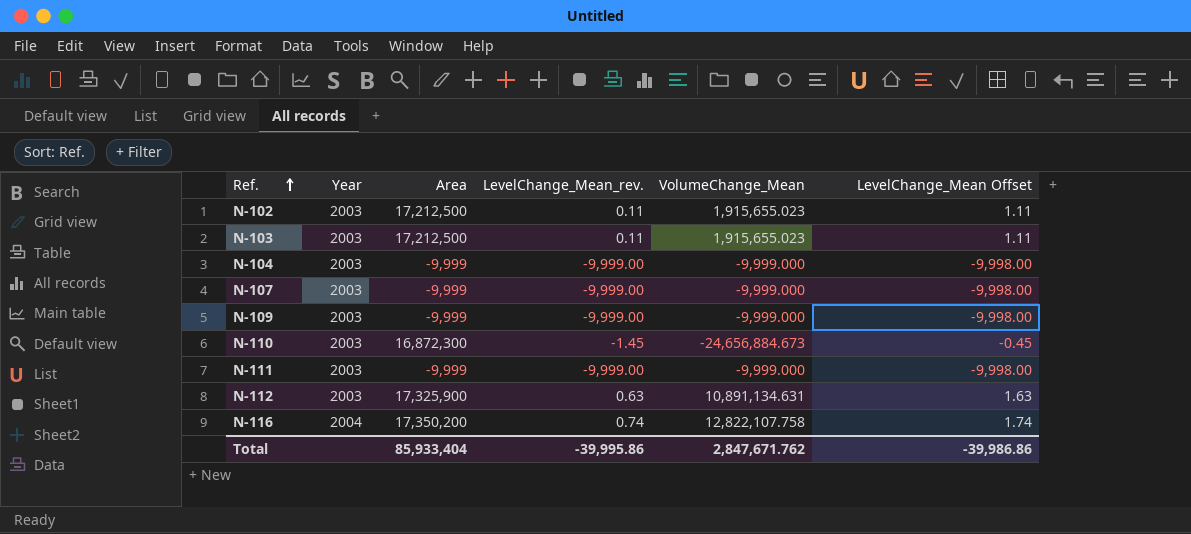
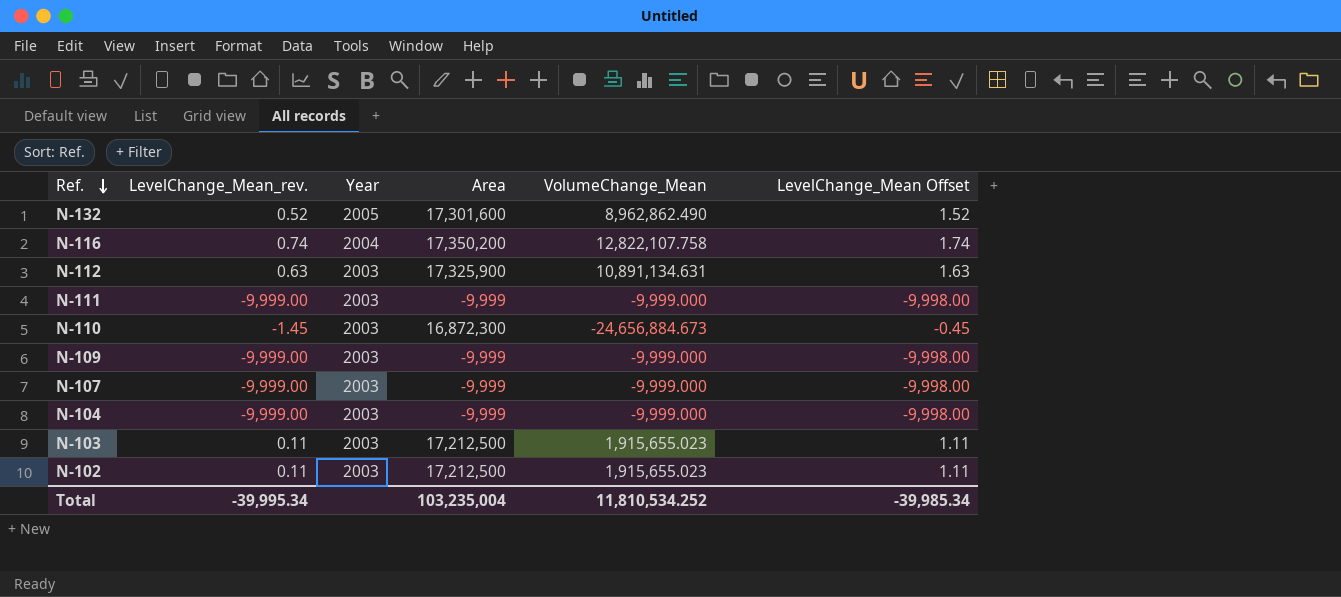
row order: Ref. ascending -> Ref. descending
column LevelChange_Mean_rev. | position: 4 -> 2
row N-132: none -> 0.52 | 2005 | 17,301,600 | 8,962,862.490 | 1.52
Total | LevelChange_Mean_rev.: -39,995.86 -> -39,995.34
Total | Area: 85,933,404 -> 103,235,004
Total | VolumeChange_Mean: 2,847,671.762 -> 11,810,534.252
Total | LevelChange_Mean Offset: -39,986.86 -> -39,985.34

